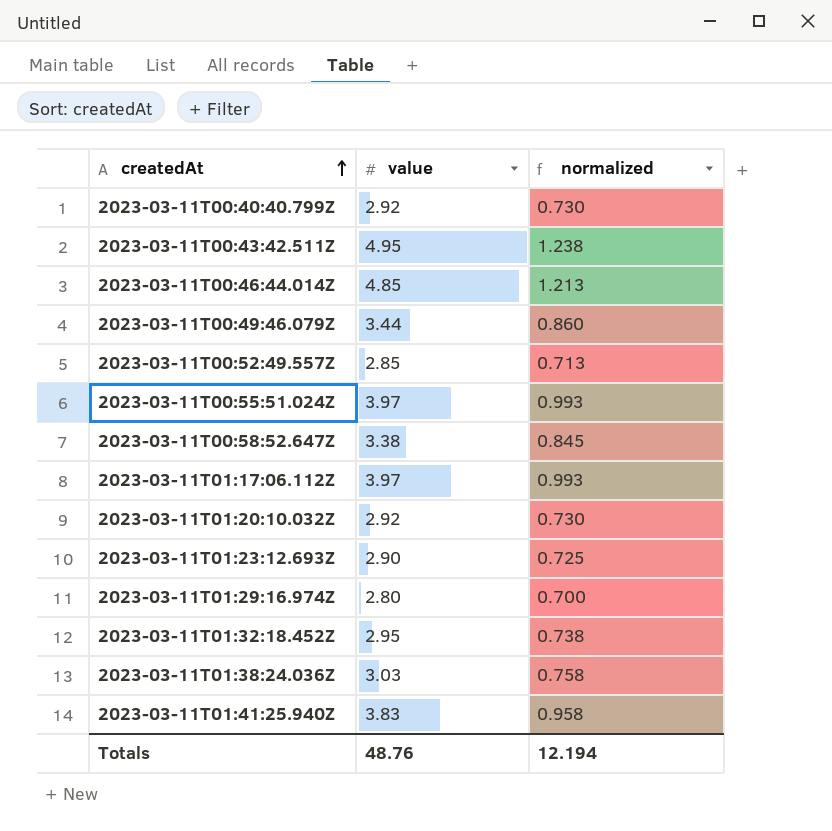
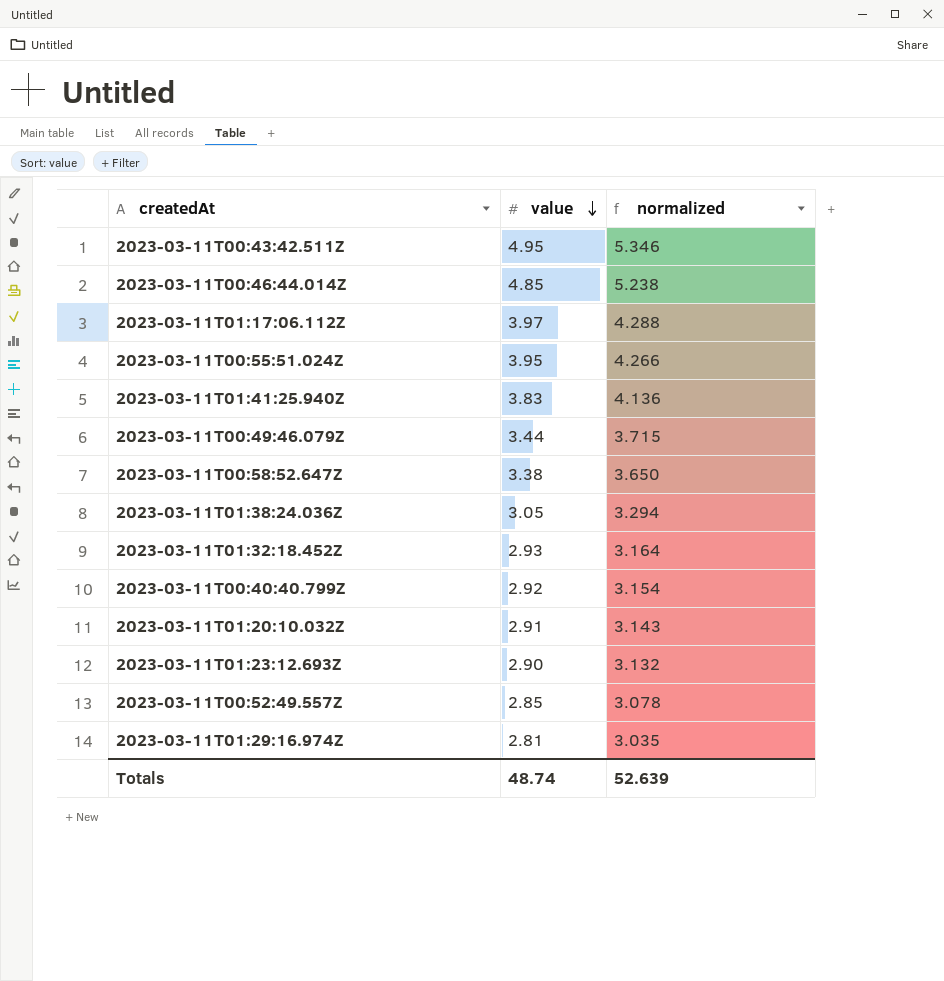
row order: createdAt ascending -> value descending
column normalized | formula: [value] * 0.25 -> [value] * 1.08
2023-03-11T00:55:51.024Z | value: 3.97 -> 3.95
2023-03-11T01:38:24.036Z | value: 3.03 -> 3.05
2023-03-11T01:32:18.452Z | value: 2.95 -> 2.93
2023-03-11T01:20:10.032Z | value: 2.92 -> 2.91
2023-03-11T01:29:16.974Z | value: 2.80 -> 2.81
Totals | value: 48.76 -> 48.74
Totals | normalized: 12.194 -> 52.639

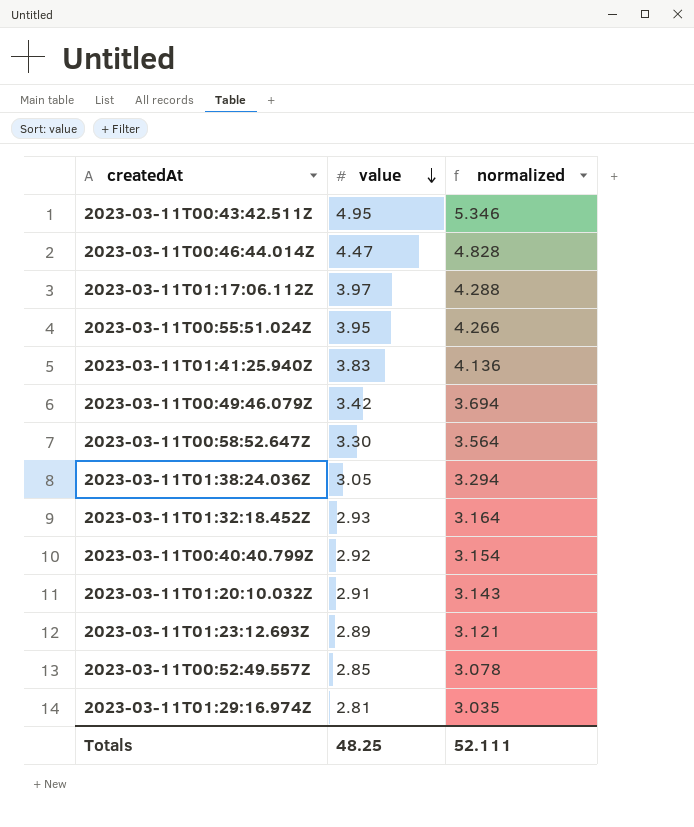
2023-03-11T00:46:44.014Z | value: 4.85 -> 4.47
2023-03-11T00:46:44.014Z | normalized: 5.238 -> 4.828
2023-03-11T00:49:46.079Z | value: 3.44 -> 3.42
2023-03-11T00:49:46.079Z | normalized: 3.715 -> 3.694
2023-03-11T00:58:52.647Z | value: 3.38 -> 3.30
2023-03-11T00:58:52.647Z | normalized: 3.650 -> 3.564
2023-03-11T01:23:12.693Z | value: 2.90 -> 2.89
2023-03-11T01:23:12.693Z | normalized: 3.132 -> 3.121
Totals | value: 48.74 -> 48.25
Totals | normalized: 52.639 -> 52.111

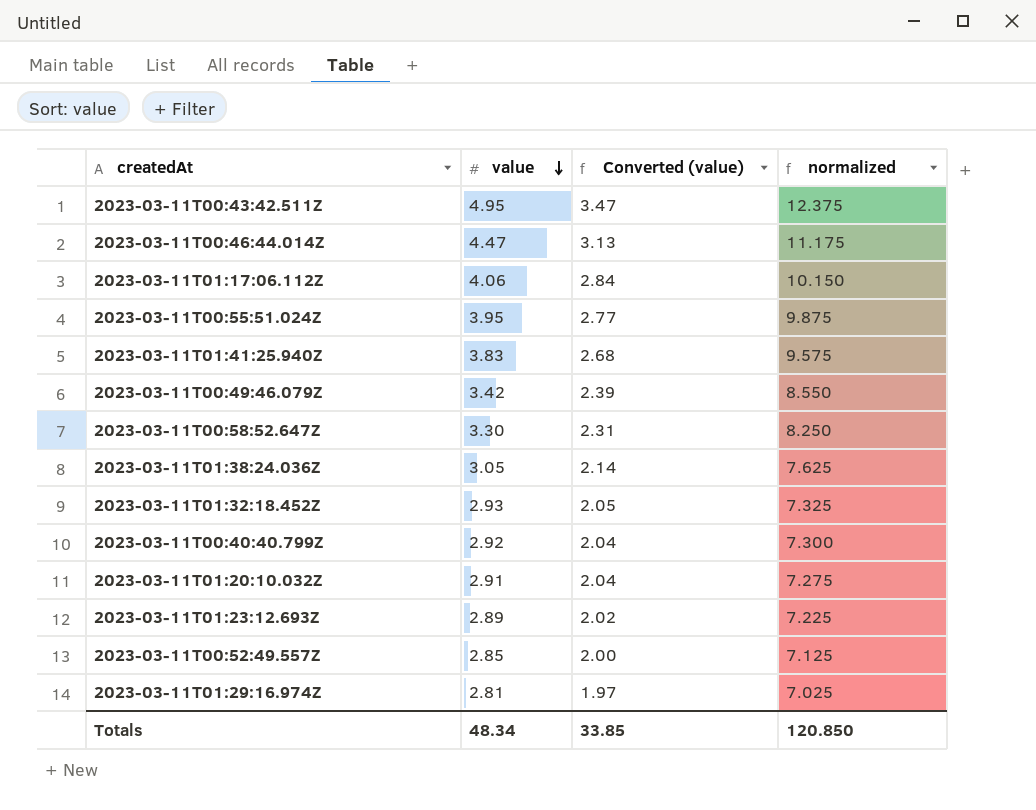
column Converted (value) | formula: none -> [value] * 0.7
column normalized | formula: [value] * 1.08 -> [value] * 2.5
2023-03-11T01:17:06.112Z | value: 3.97 -> 4.06
Totals | value: 48.25 -> 48.34
Totals | normalized: 52.111 -> 120.850

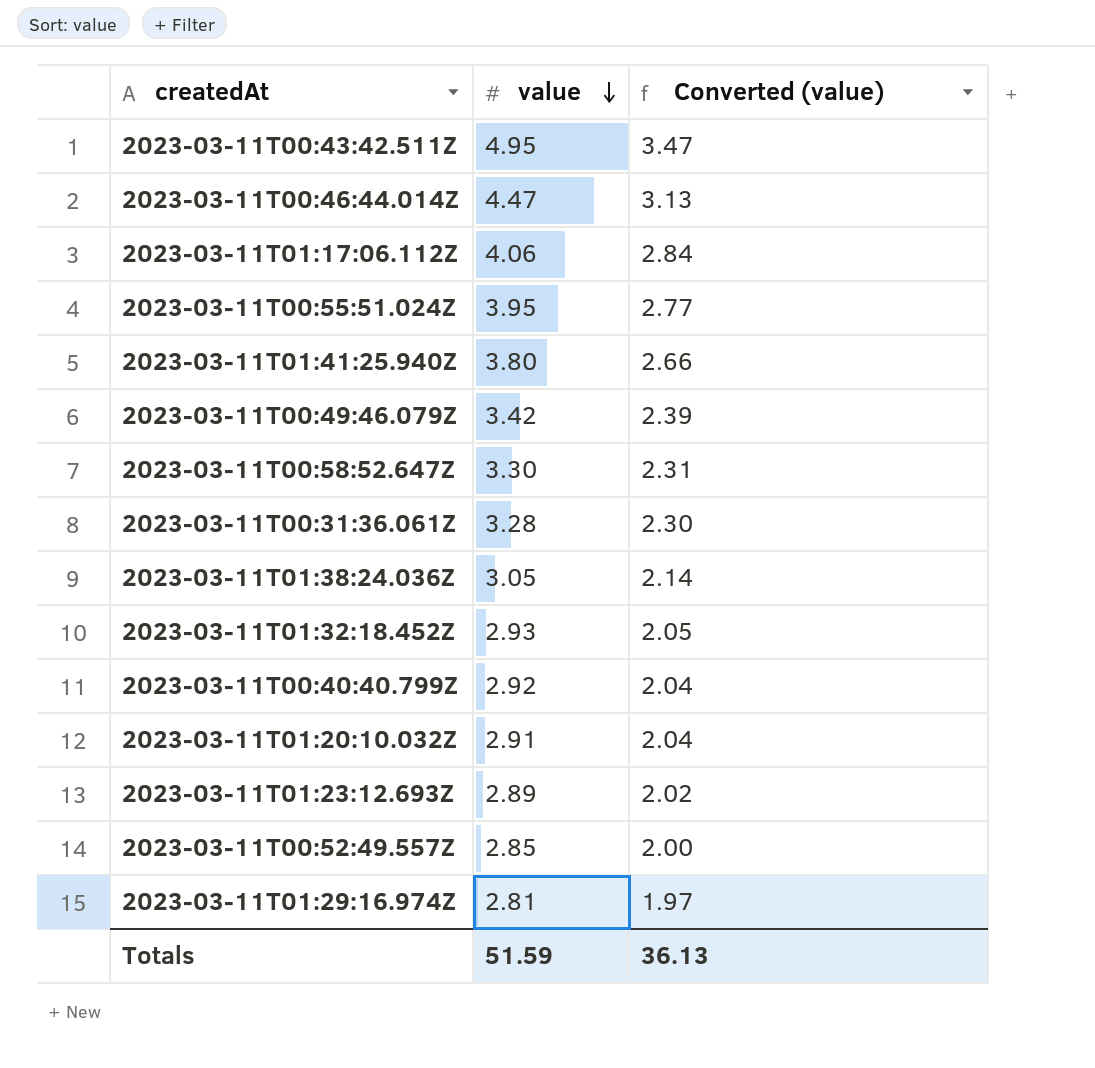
column normalized | formula: [value] * 2.5 -> none
2023-03-11T01:41:25.940Z | value: 3.83 -> 3.80
2023-03-11T01:41:25.940Z | Converted (value): 2.68 -> 2.66
row 2023-03-11T00:31:36.061Z: none -> 3.28 | 2.30
Totals | value: 48.34 -> 51.59
Totals | Converted (value): 33.85 -> 36.13

